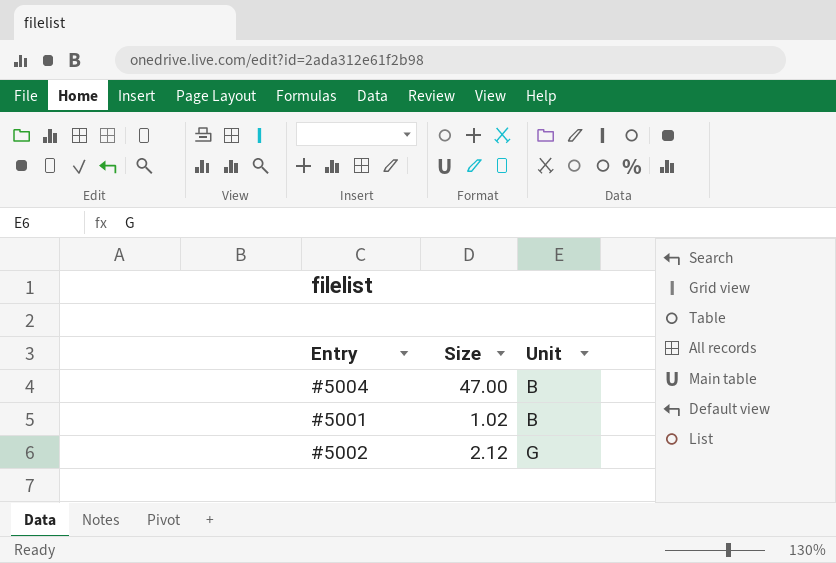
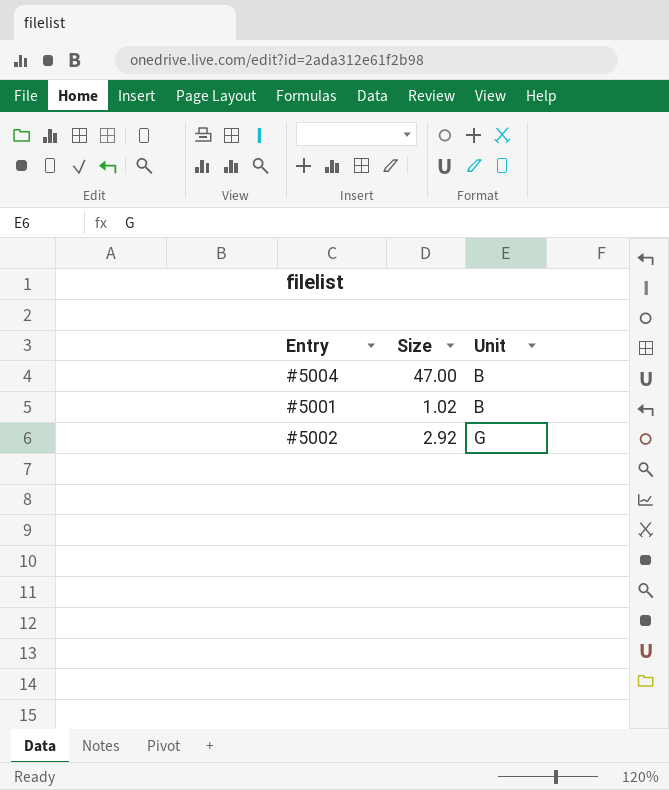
#5002 | Size: 2.12 -> 2.92

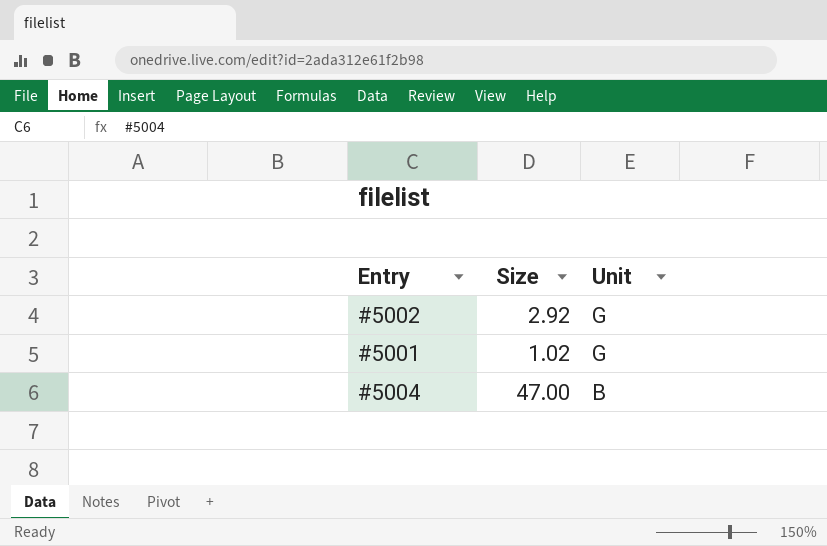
row order: Unit ascending -> Unit descending
#5001 | Unit: B -> G

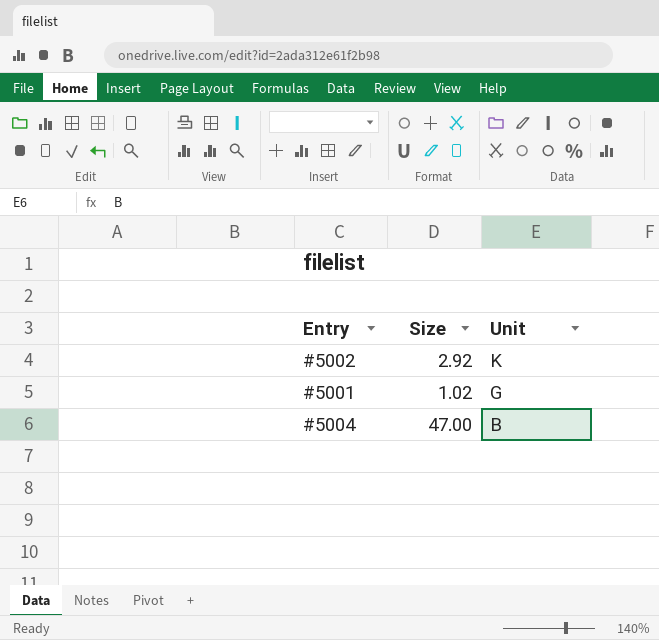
#5002 | Unit: G -> K

